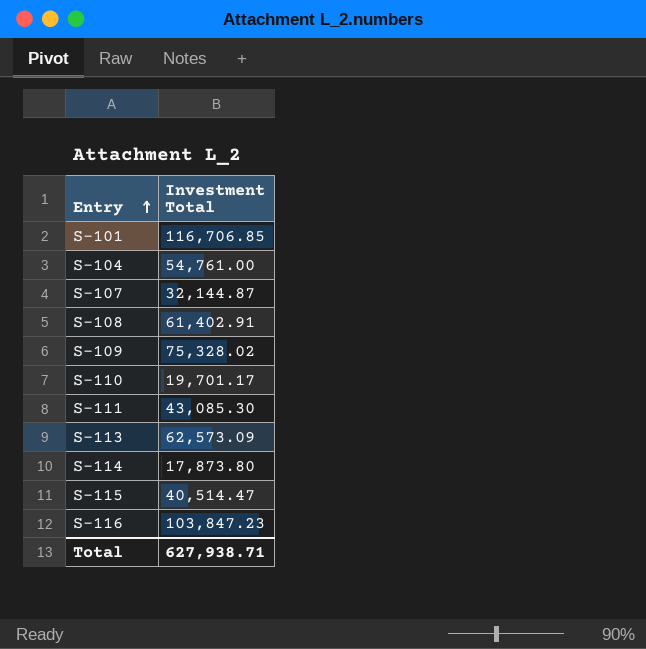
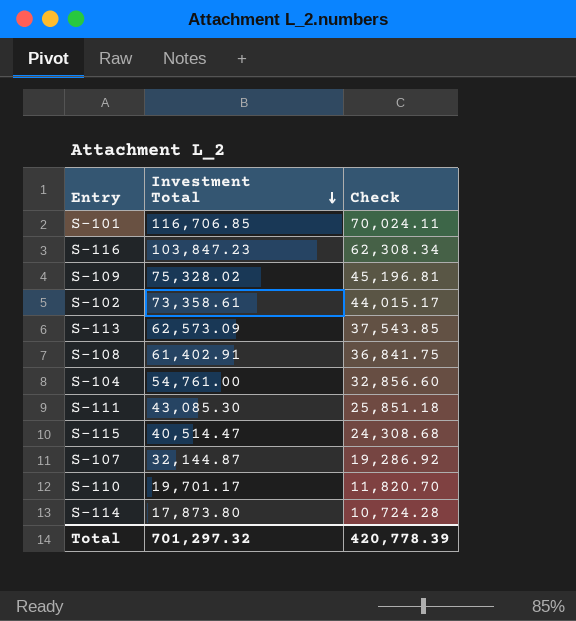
row order: Entry ascending -> Investment Total descending
column Check | formula: none -> [Investment Total] * 0.6
row S-102: none -> 73,358.61 | 44,015.17
Total | Investment Total: 627,938.71 -> 701,297.32

